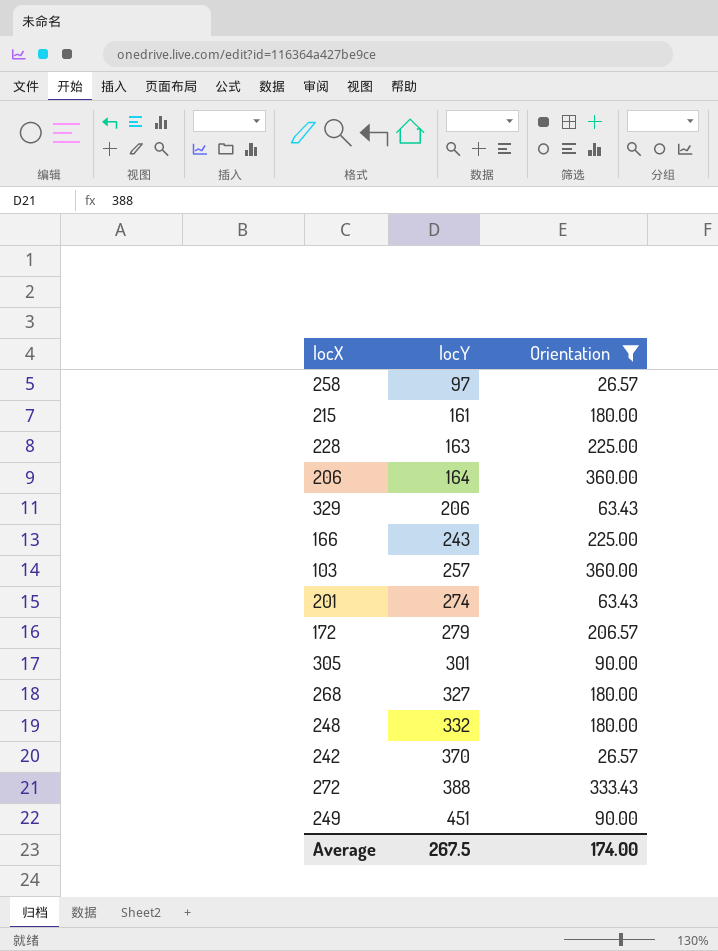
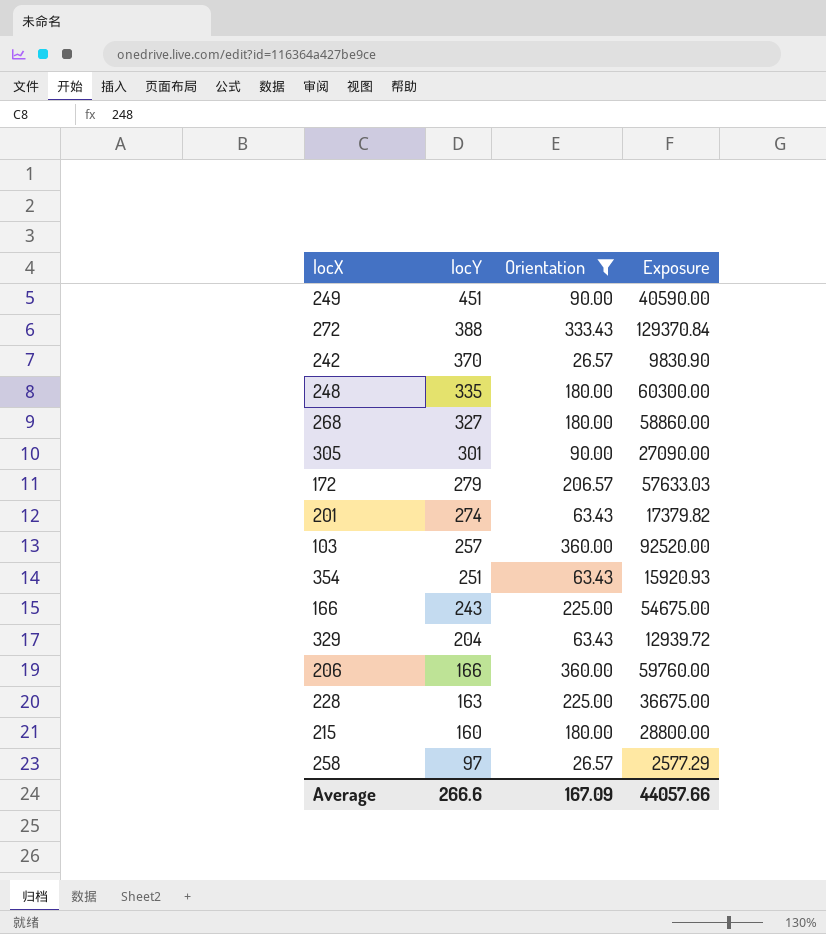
row order: locY ascending -> locY descending
column Exposure | formula: none -> [locY] * [Orientation]
248 | locY: 332 -> 335
row 354: none -> 251 | 63.43 | 15920.93
329 | locY: 206 -> 204
206 | locY: 164 -> 166
215 | locY: 161 -> 160
Average | locY: 267.5 -> 266.6
Average | Orientation: 174.00 -> 167.09

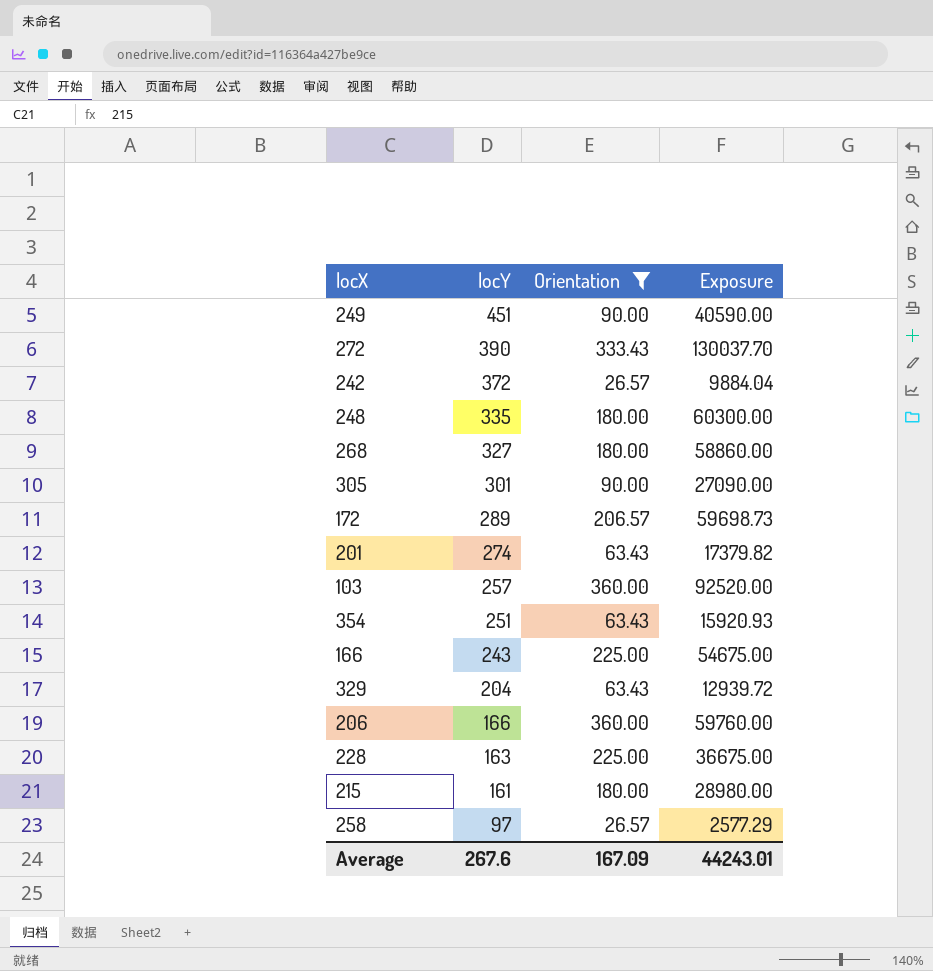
272 | locY: 388 -> 390
272 | Exposure: 129370.84 -> 130037.70
242 | locY: 370 -> 372
242 | Exposure: 9830.90 -> 9884.04
172 | locY: 279 -> 289
172 | Exposure: 57633.03 -> 59698.73
215 | locY: 160 -> 161
215 | Exposure: 28800.00 -> 28980.00
Average | locY: 266.6 -> 267.6
Average | Exposure: 44057.66 -> 44243.01

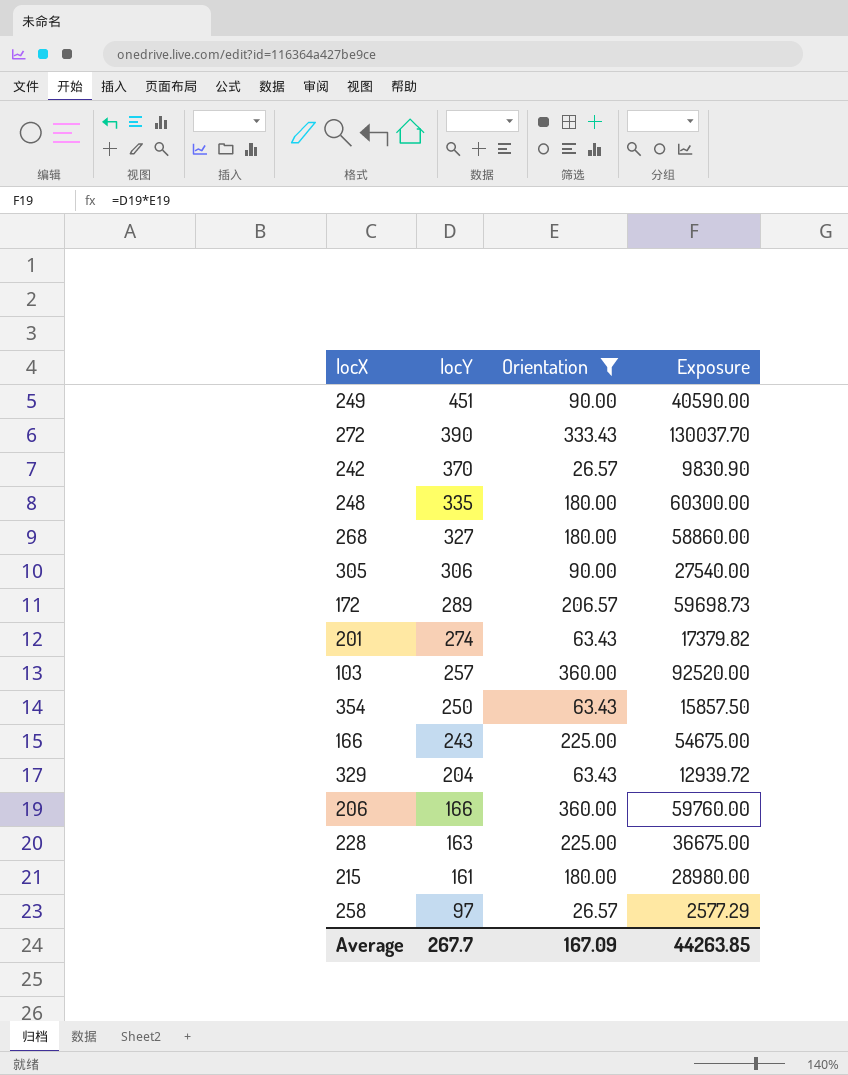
242 | locY: 372 -> 370
242 | Exposure: 9884.04 -> 9830.90
305 | locY: 301 -> 306
305 | Exposure: 27090.00 -> 27540.00
354 | locY: 251 -> 250
354 | Exposure: 15920.93 -> 15857.50
Average | locY: 267.6 -> 267.7
Average | Exposure: 44243.01 -> 44263.85

